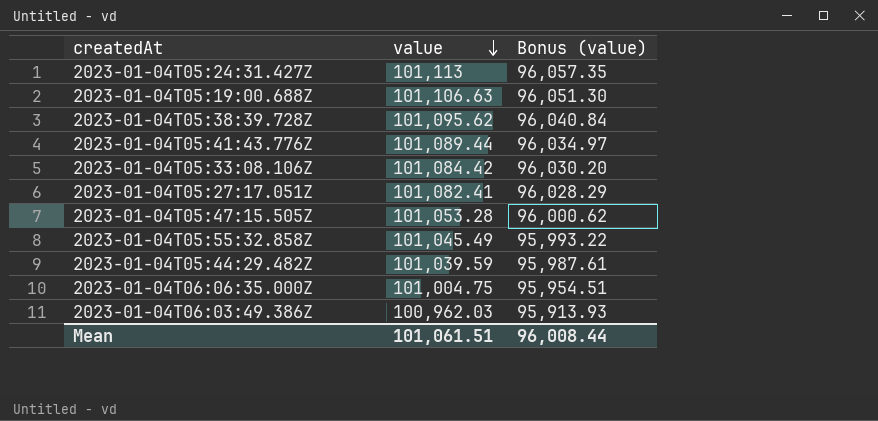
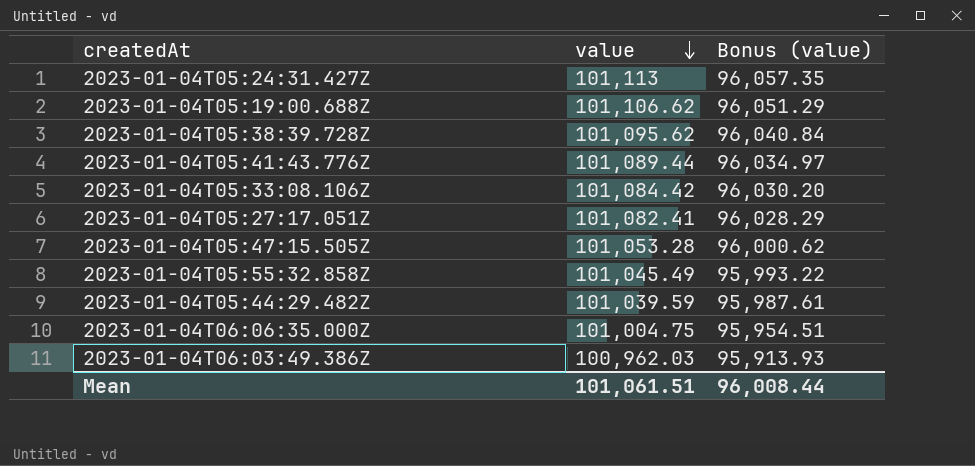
2023-01-04T05:19:00.688Z | value: 101,106.63 -> 101,106.62
2023-01-04T05:19:00.688Z | Bonus (value): 96,051.30 -> 96,051.29

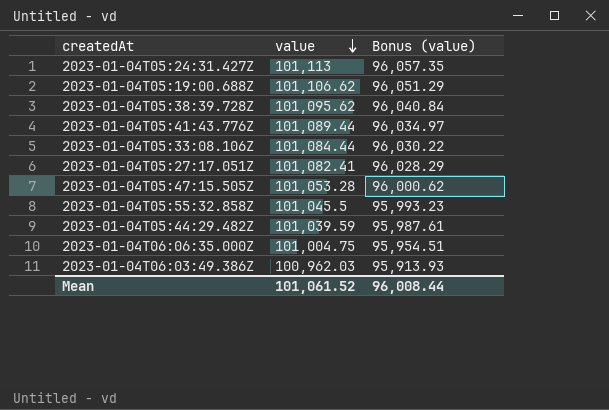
2023-01-04T05:33:08.106Z | value: 101,084.42 -> 101,084.44
2023-01-04T05:33:08.106Z | Bonus (value): 96,030.20 -> 96,030.22
2023-01-04T05:55:32.858Z | value: 101,045.49 -> 101,045.5
2023-01-04T05:55:32.858Z | Bonus (value): 95,993.22 -> 95,993.23
Mean | value: 101,061.51 -> 101,061.52

